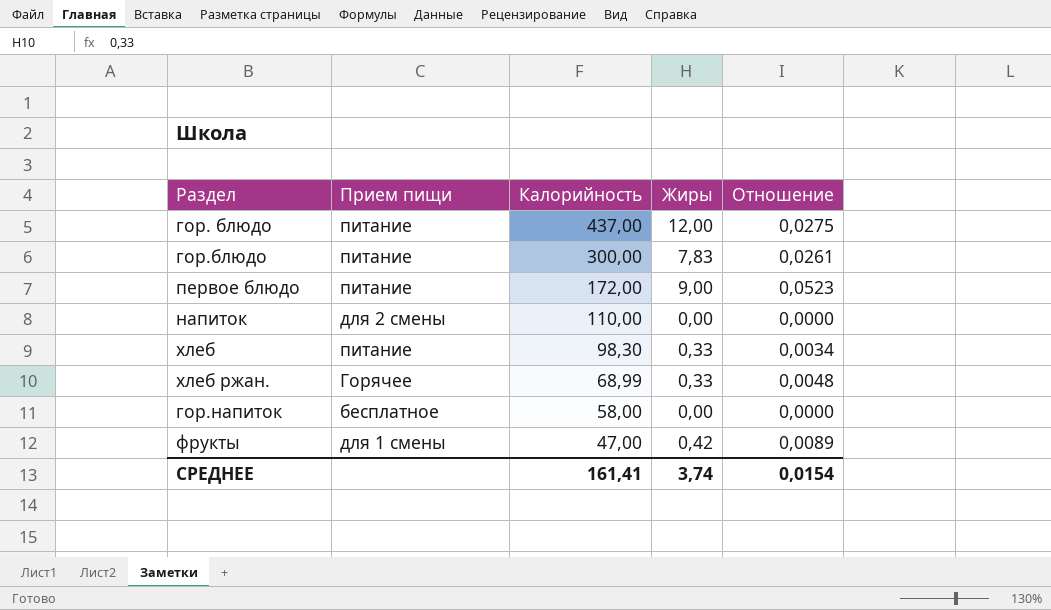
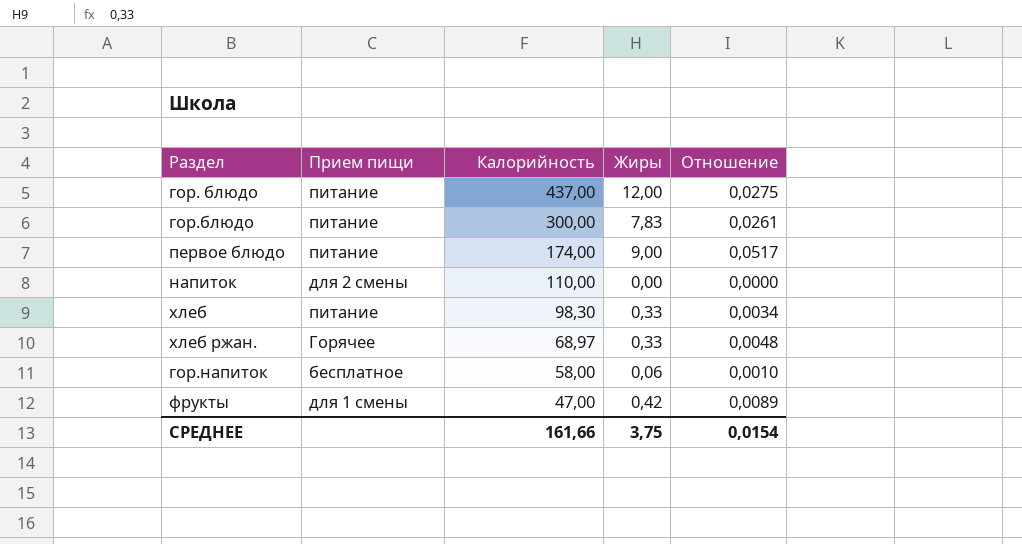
первое блюдо | Калорийность: 172,00 -> 174,00
первое блюдо | Отношение: 0,0523 -> 0,0517
хлеб ржан. | Калорийность: 68,99 -> 68,97
гор.напиток | Жиры: 0,00 -> 0,06
гор.напиток | Отношение: 0,0000 -> 0,0010
СРЕДНЕЕ | Калорийность: 161,41 -> 161,66
СРЕДНЕЕ | Жиры: 3,74 -> 3,75

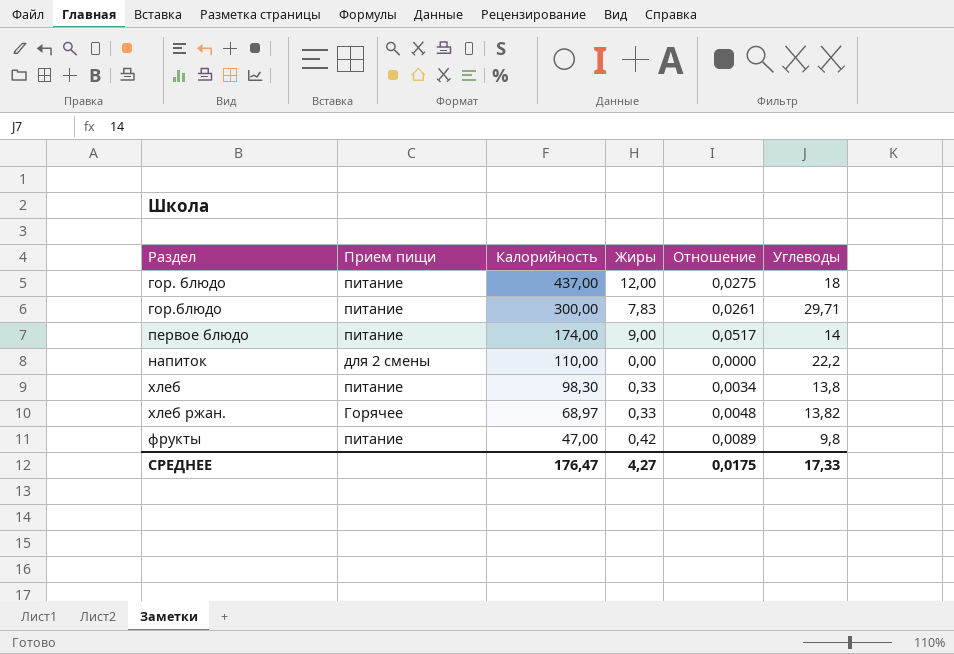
column Углеводы | position: none -> 6
row гор.напиток: бесплатное | 58,00 | 0,06 | 0,0010 -> none
фрукты | Прием пищи: для 1 смены -> питание
СРЕДНЕЕ | Калорийность: 161,66 -> 176,47
СРЕДНЕЕ | Жиры: 3,75 -> 4,27
СРЕДНЕЕ | Отношение: 0,0154 -> 0,0175

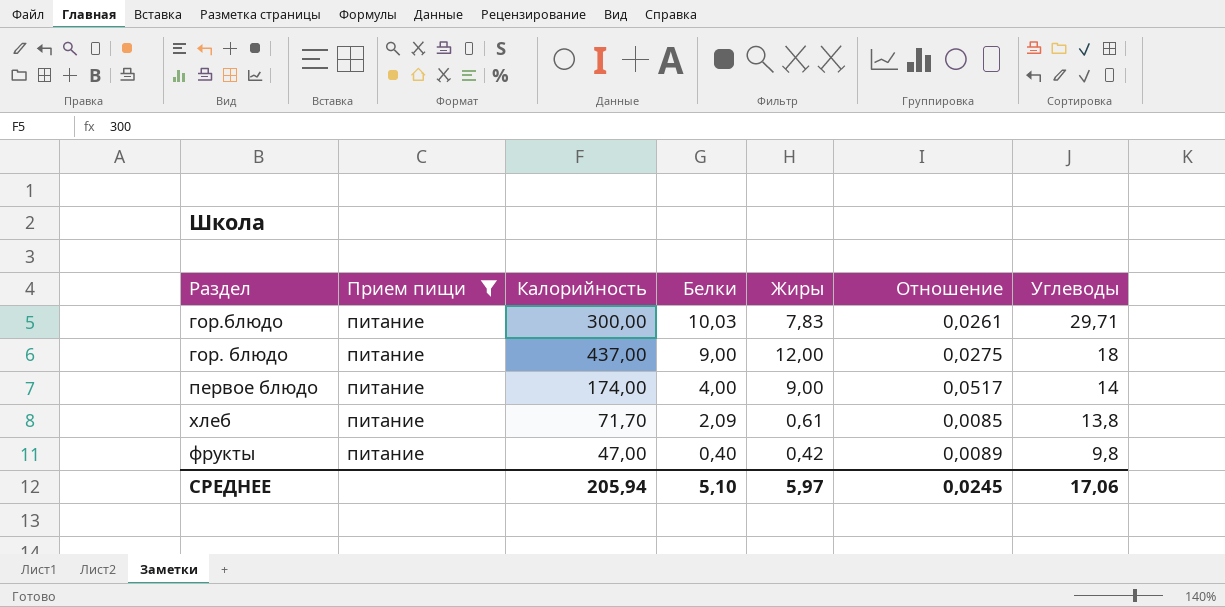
filter: none -> Прием пищи = питание
row order: Калорийность descending -> Белки descending
column Белки | position: none -> 4
хлеб | Калорийность: 98,30 -> 71,70
хлеб | Жиры: 0,33 -> 0,61
хлеб | Отношение: 0,0034 -> 0,0085
СРЕДНЕЕ | Калорийность: 176,47 -> 205,94
СРЕДНЕЕ | Жиры: 4,27 -> 5,97
СРЕДНЕЕ | Отношение: 0,0175 -> 0,0245
СРЕДНЕЕ | Углеводы: 17,33 -> 17,06

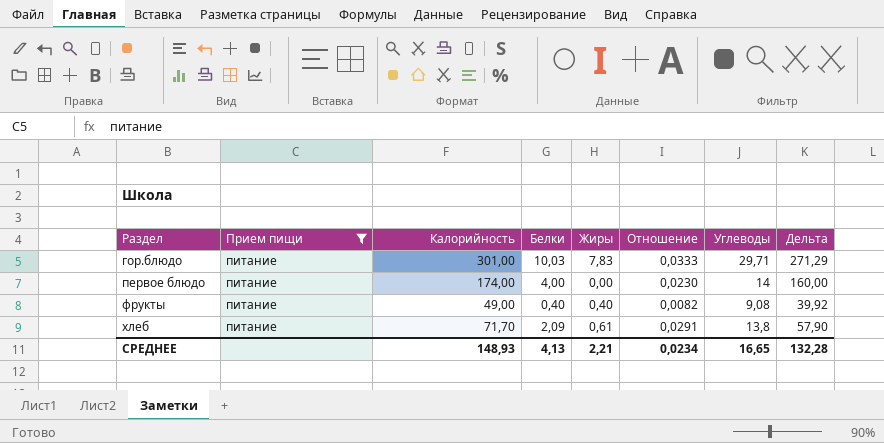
row order: Белки descending -> Раздел ascending
column Отношение | formula: [Жиры] / [Калорийность] -> [Белки] / [Калорийность]
column Дельта | formula: none -> [Калорийность] - [Углеводы]
row гор. блюдо: питание | 437,00 | 9,00 | 12,00 | 0,0275 | 18 -> none
гор.блюдо | Калорийность: 300,00 -> 301,00
первое блюдо | Жиры: 9,00 -> 0,00
фрукты | Калорийность: 47,00 -> 49,00
фрукты | Жиры: 0,42 -> 0,40
фрукты | Углеводы: 9,8 -> 9,08
СРЕДНЕЕ | Калорийность: 205,94 -> 148,93
СРЕДНЕЕ | Белки: 5,10 -> 4,13
СРЕДНЕЕ | Жиры: 5,97 -> 2,21
СРЕДНЕЕ | Отношение: 0,0245 -> 0,0234
СРЕДНЕЕ | Углеводы: 17,06 -> 16,65

